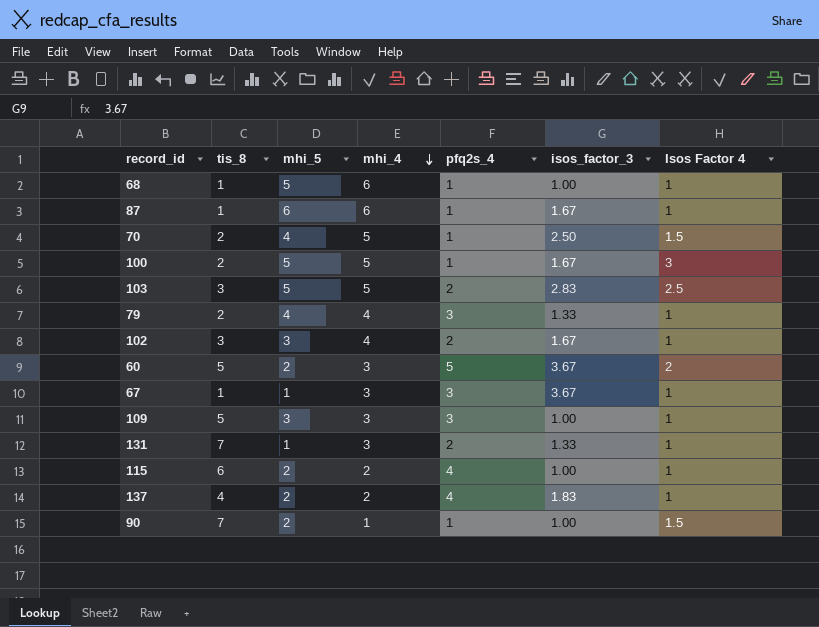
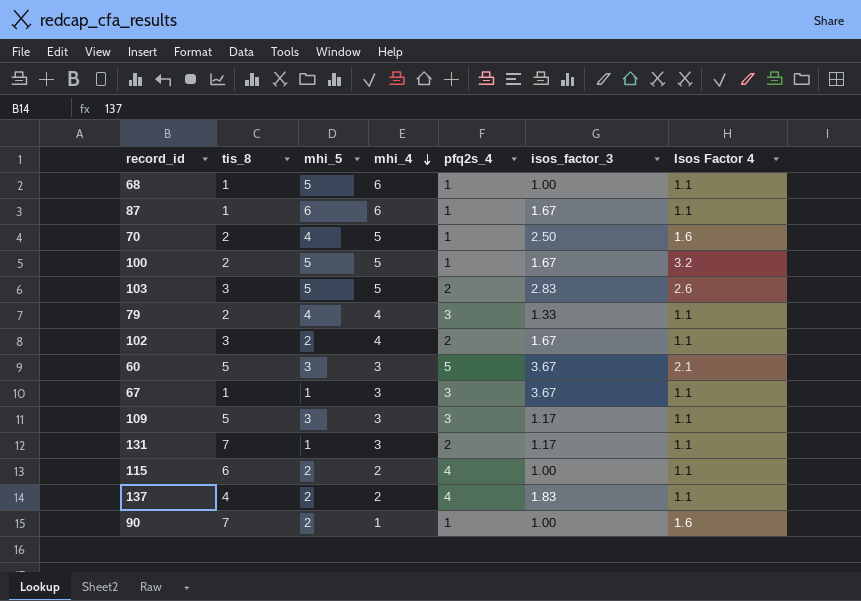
68 | Isos Factor 4: 1 -> 1.1
87 | Isos Factor 4: 1 -> 1.1
70 | Isos Factor 4: 1.5 -> 1.6
100 | Isos Factor 4: 3 -> 3.2
103 | Isos Factor 4: 2.5 -> 2.6
79 | Isos Factor 4: 1 -> 1.1
102 | mhi_5: 3 -> 2
102 | Isos Factor 4: 1 -> 1.1
60 | mhi_5: 2 -> 3
60 | Isos Factor 4: 2 -> 2.1
67 | Isos Factor 4: 1 -> 1.1
109 | isos_factor_3: 1.00 -> 1.17
109 | Isos Factor 4: 1 -> 1.1
131 | isos_factor_3: 1.33 -> 1.17
131 | Isos Factor 4: 1 -> 1.1
115 | Isos Factor 4: 1 -> 1.1
137 | Isos Factor 4: 1 -> 1.1
90 | Isos Factor 4: 1.5 -> 1.6

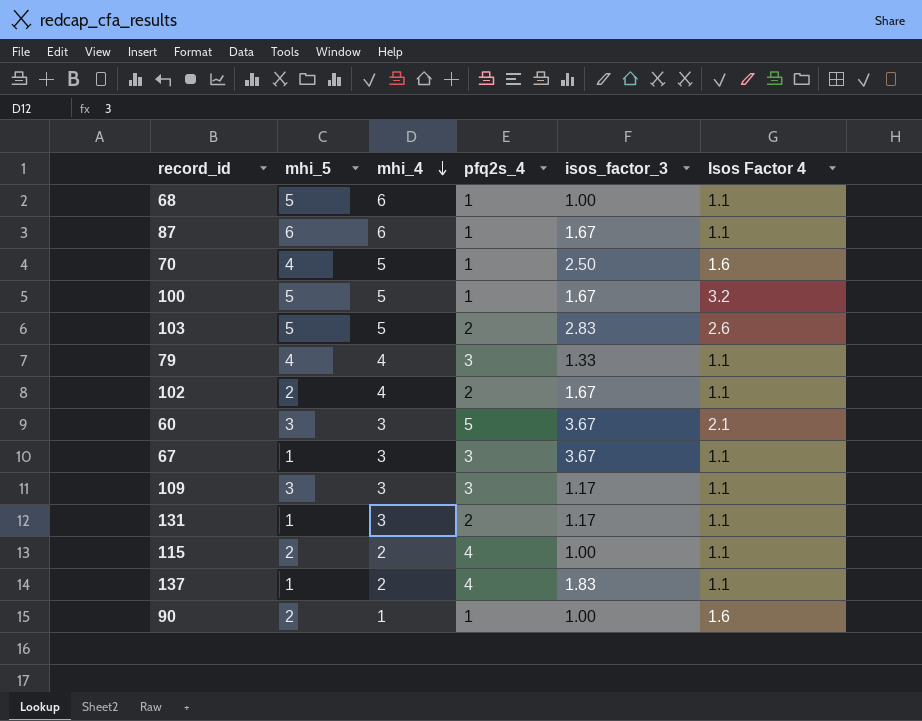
column tis_8 | position: 2 -> none
137 | mhi_5: 2 -> 1

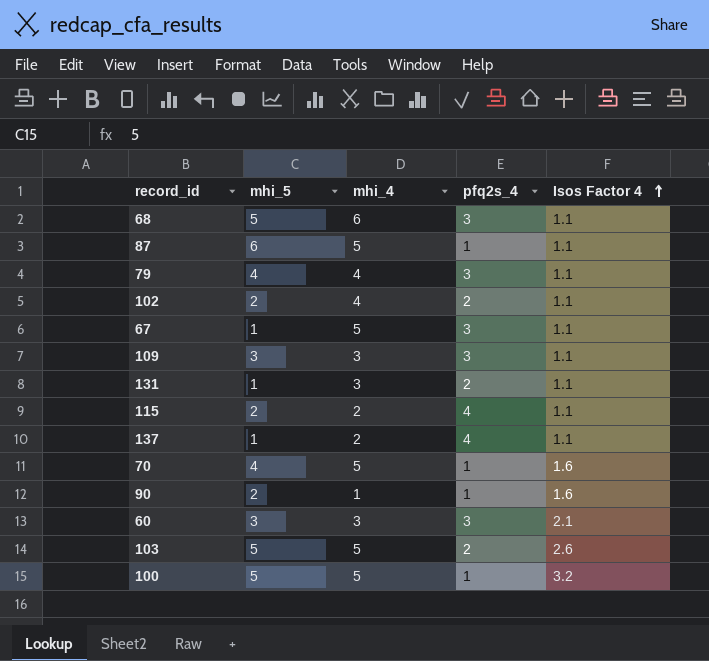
row order: mhi_4 descending -> Isos Factor 4 ascending
column isos_factor_3 | position: 5 -> none
68 | pfq2s_4: 1 -> 3
87 | mhi_4: 6 -> 5
67 | mhi_4: 3 -> 5
60 | pfq2s_4: 5 -> 3

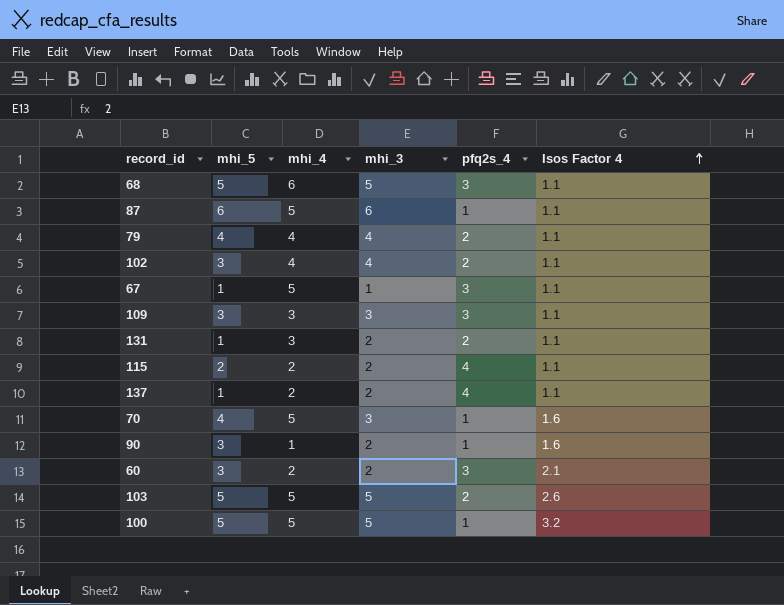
column mhi_3 | position: none -> 4
79 | pfq2s_4: 3 -> 2
102 | mhi_5: 2 -> 3
90 | mhi_5: 2 -> 3
60 | mhi_4: 3 -> 2

